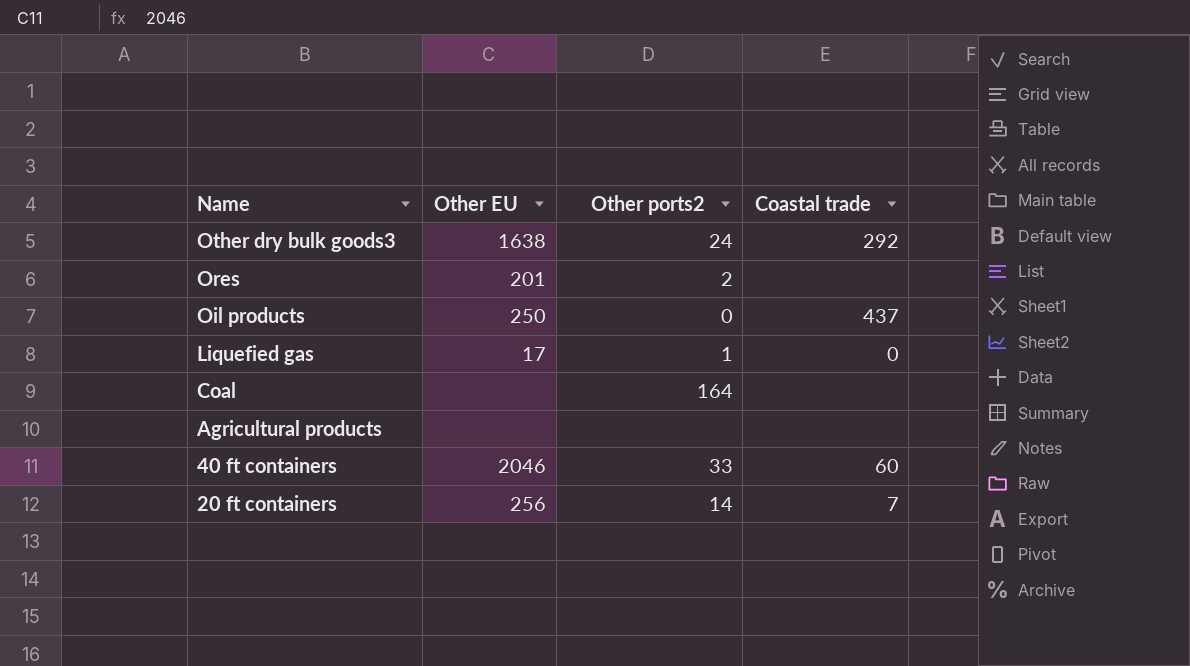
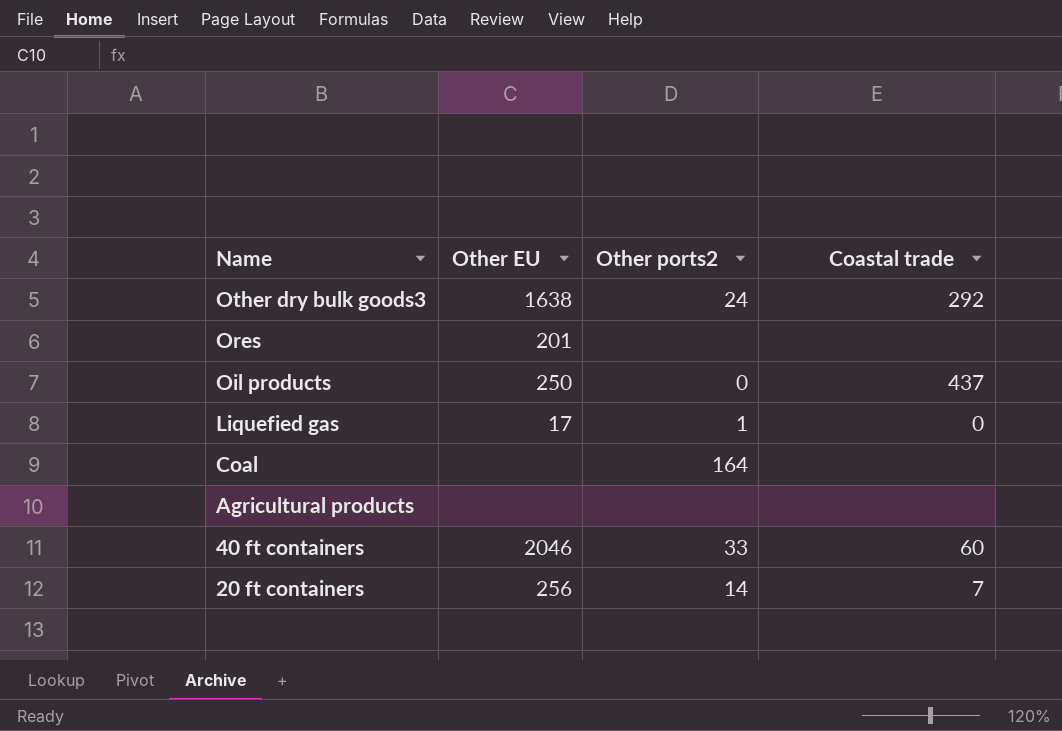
Ores | Other ports2: 2 -> none

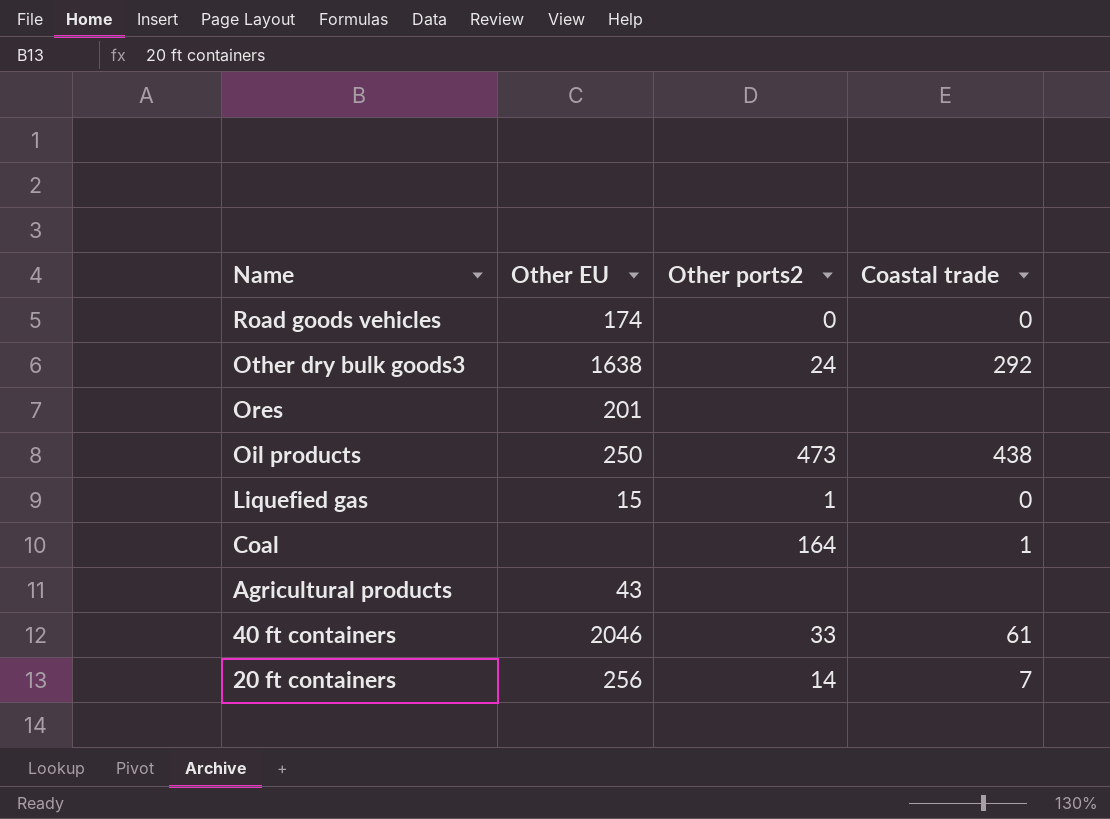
row Road goods vehicles: none -> 174 | 0 | 0
Oil products | Other ports2: 0 -> 473
Oil products | Coastal trade: 437 -> 438
Liquefied gas | Other EU: 17 -> 15
Coal | Coastal trade: none -> 1
Agricultural products | Other EU: none -> 43
40 ft containers | Coastal trade: 60 -> 61

